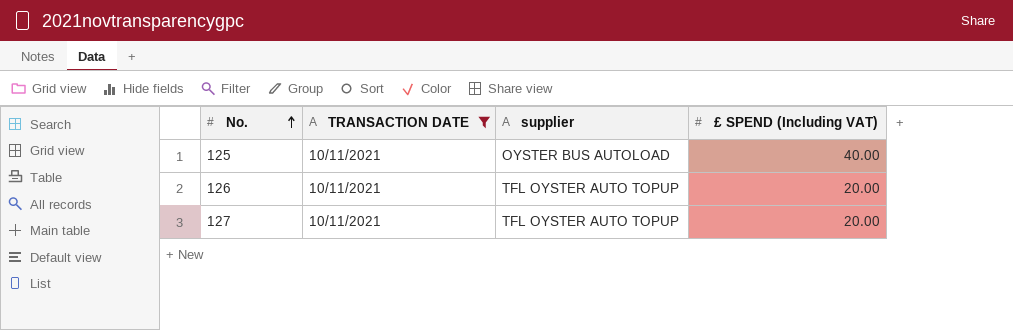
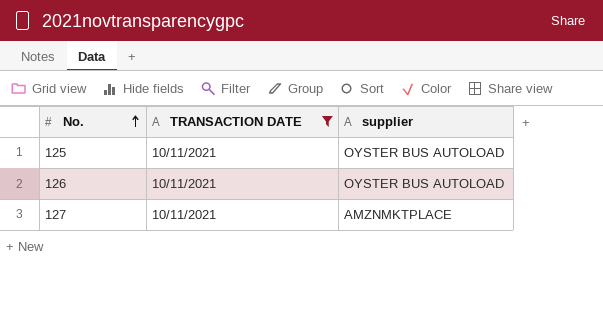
column £ SPEND (Including VAT) | position: 4 -> none
126 | supplier: TFL OYSTER AUTO TOPUP -> OYSTER BUS AUTOLOAD
127 | supplier: TFL OYSTER AUTO TOPUP -> AMZNMKTPLACE

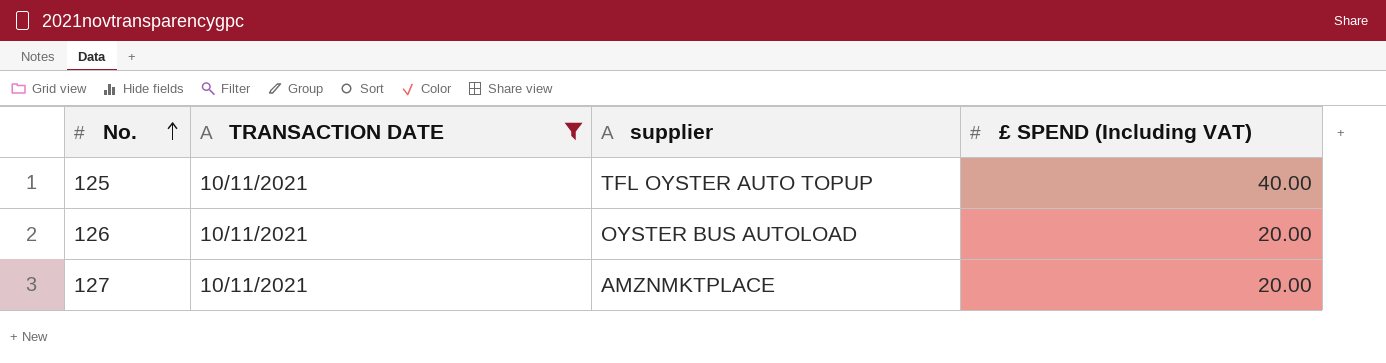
column £ SPEND (Including VAT) | position: none -> 4
125 | supplier: OYSTER BUS AUTOLOAD -> TFL OYSTER AUTO TOPUP

